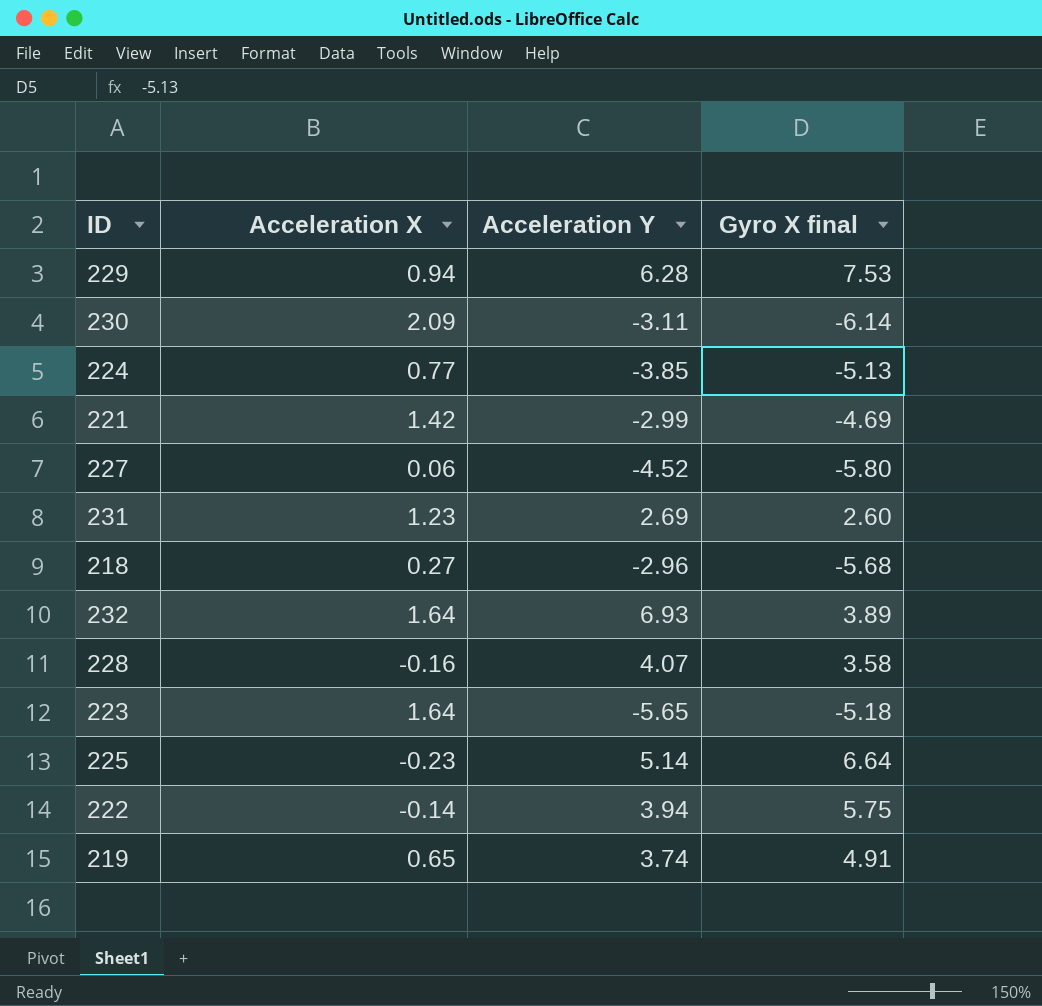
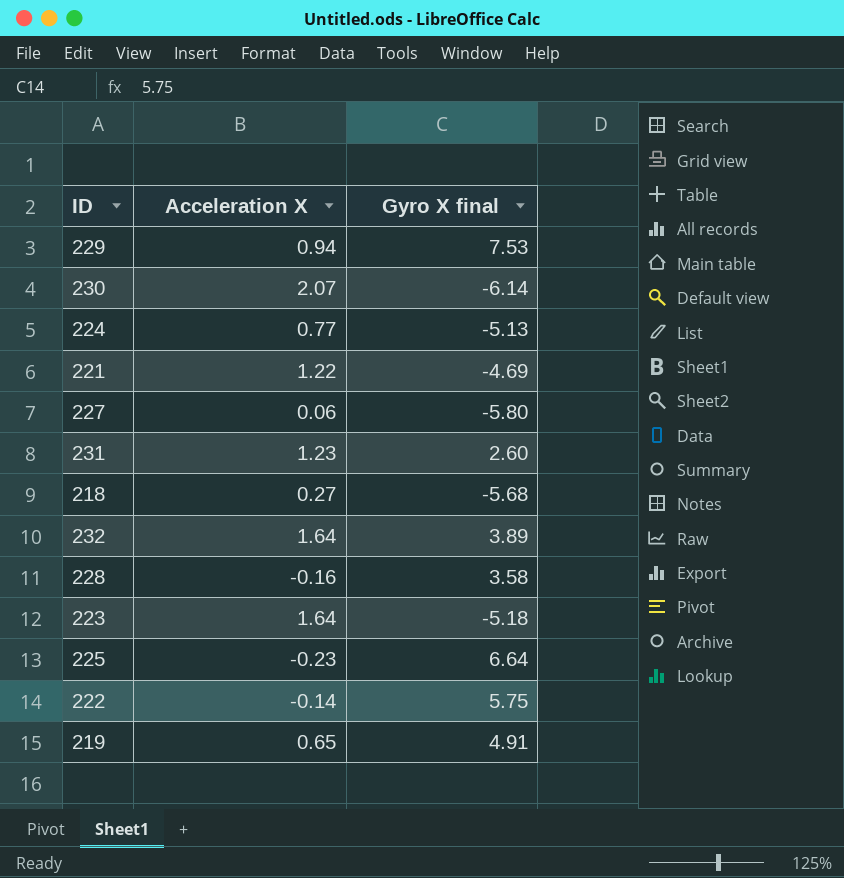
column Acceleration Y | position: 3 -> none
230 | Acceleration X: 2.09 -> 2.07
221 | Acceleration X: 1.42 -> 1.22

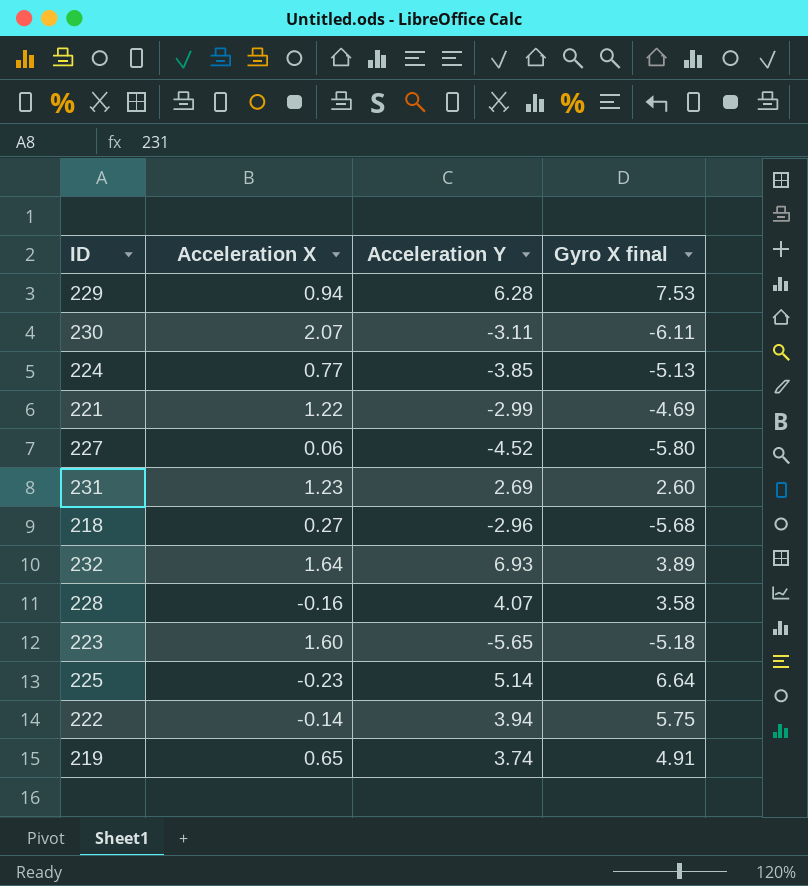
column Acceleration Y | position: none -> 3
230 | Gyro X final: -6.14 -> -6.11
223 | Acceleration X: 1.64 -> 1.60

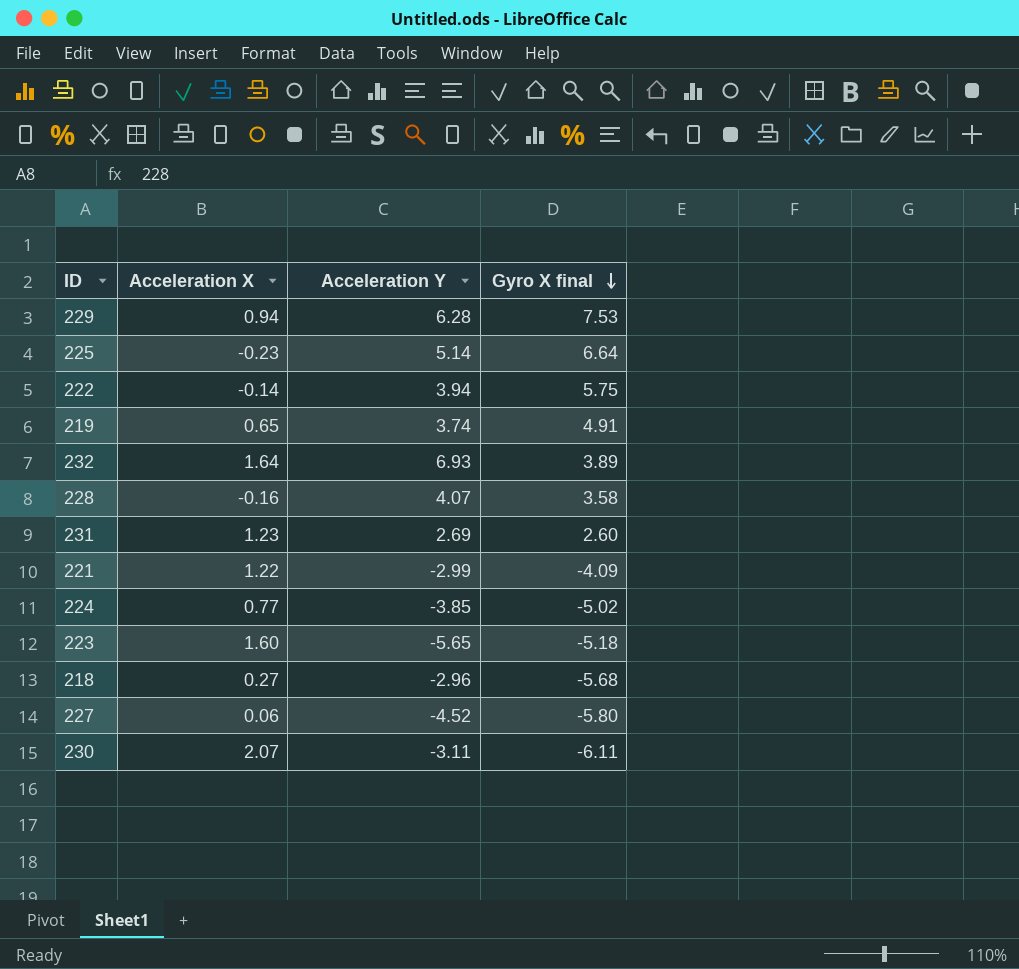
row order: none -> Gyro X final descending
221 | Gyro X final: -4.69 -> -4.09
224 | Gyro X final: -5.13 -> -5.02

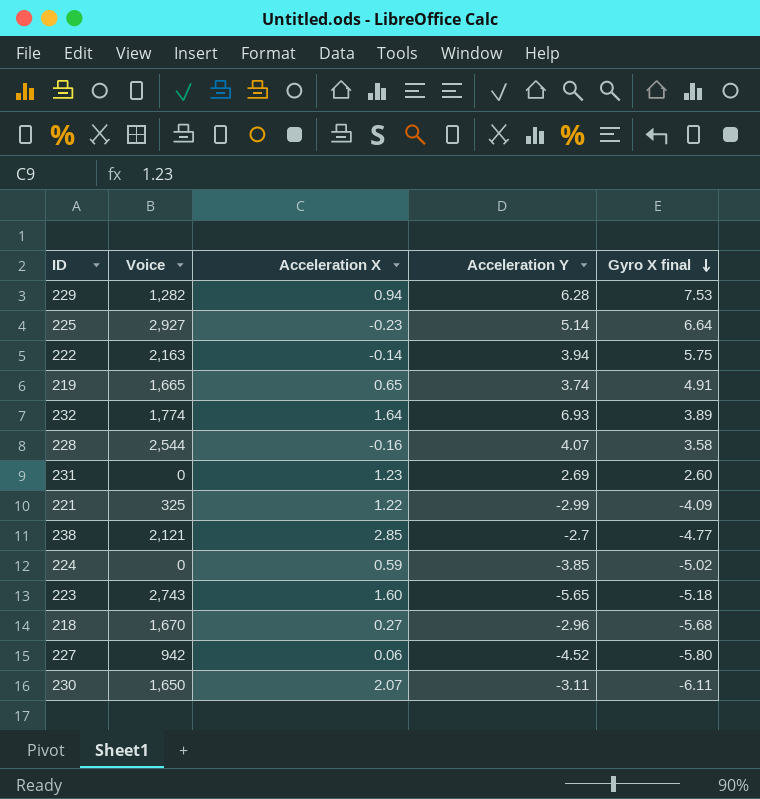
column Voice | position: none -> 2
row 238: none -> 2,121 | 2.85 | -2.7 | -4.77
224 | Acceleration X: 0.77 -> 0.59

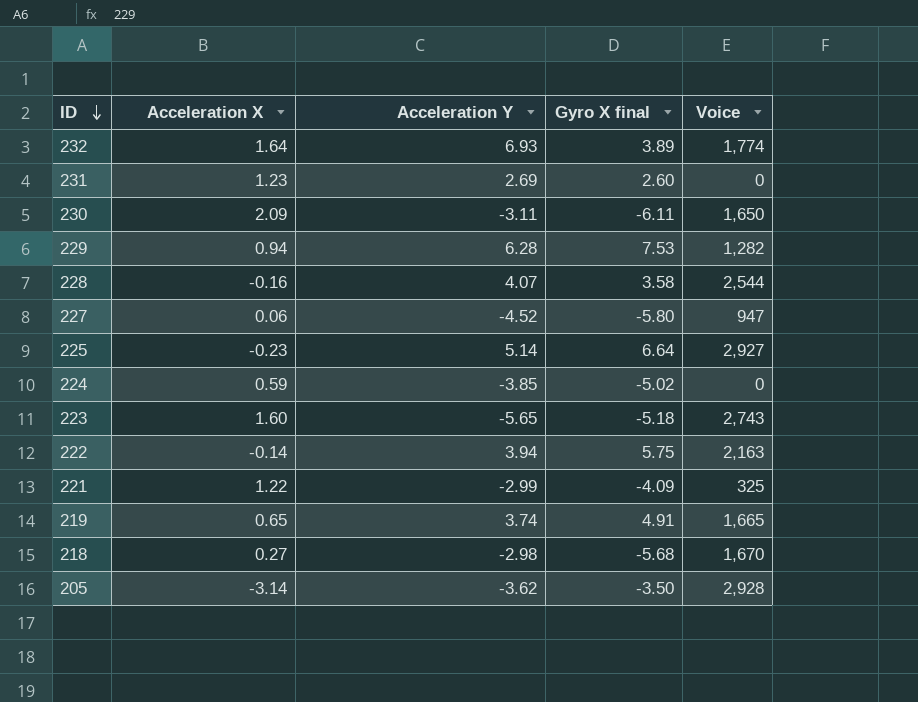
row order: Gyro X final descending -> ID descending
column Voice | position: 2 -> 5
row 238: 2,121 | 2.85 | -2.7 | -4.77 -> none
230 | Acceleration X: 2.07 -> 2.09
227 | Voice: 942 -> 947
218 | Acceleration Y: -2.96 -> -2.98
row 205: none -> -3.14 | -3.62 | -3.50 | 2,928

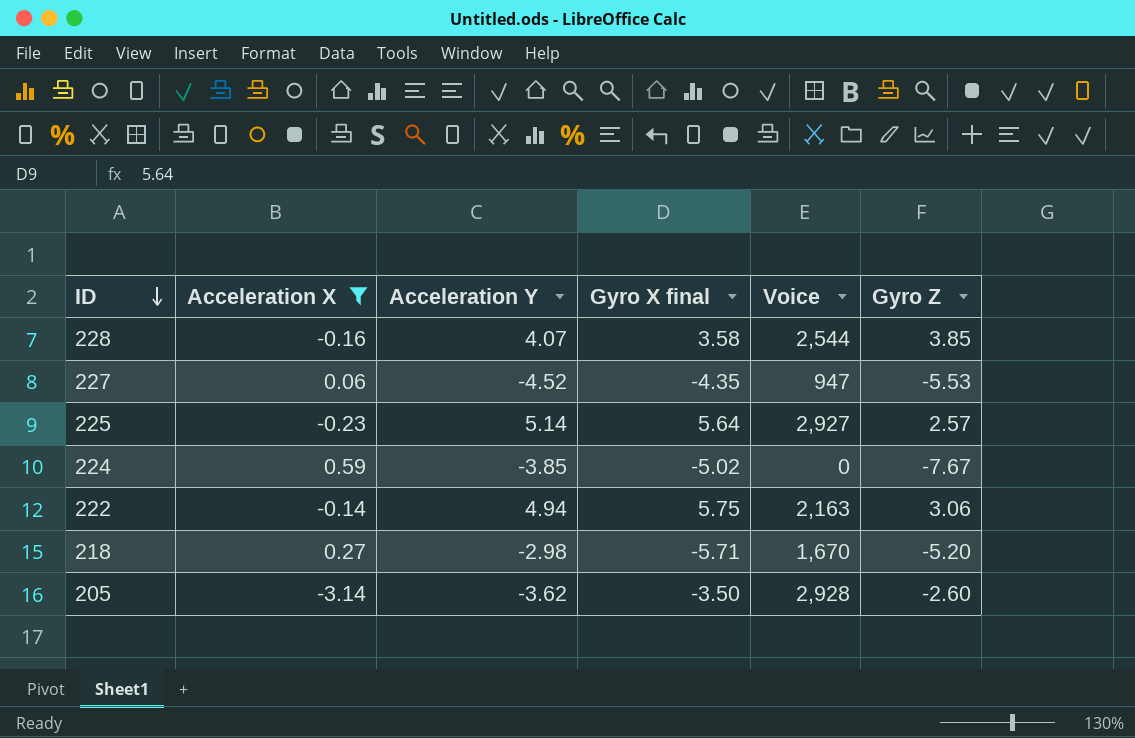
filter: none -> Acceleration X <= 0.59
column Gyro Z | position: none -> 6
227 | Gyro X final: -5.80 -> -4.35
225 | Gyro X final: 6.64 -> 5.64
222 | Acceleration Y: 3.94 -> 4.94
218 | Gyro X final: -5.68 -> -5.71

